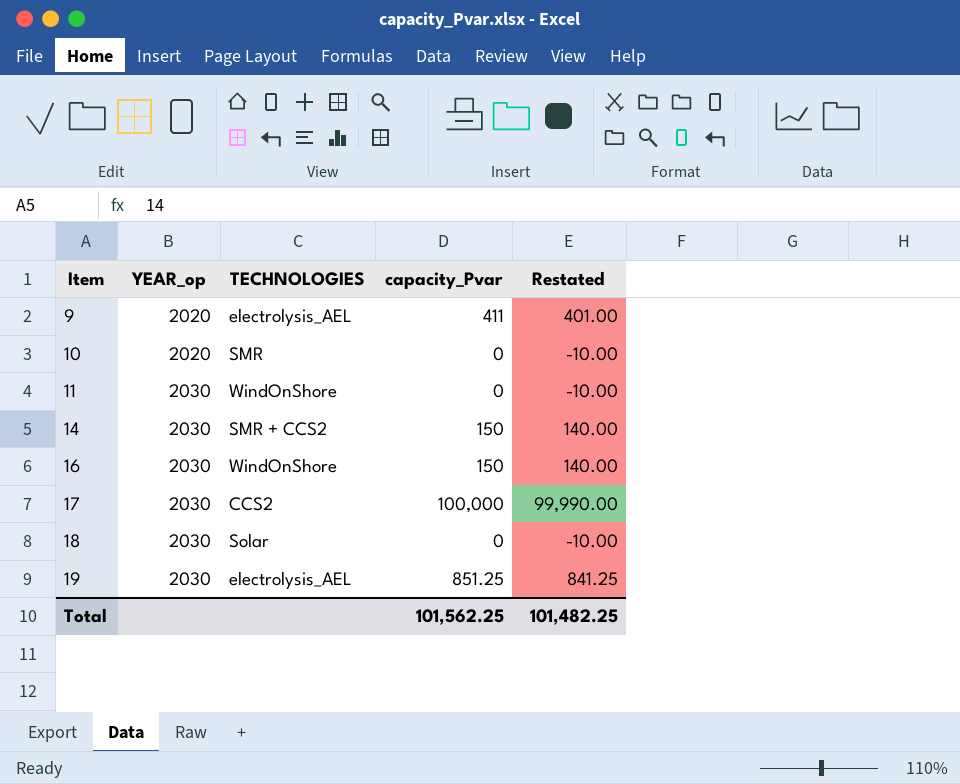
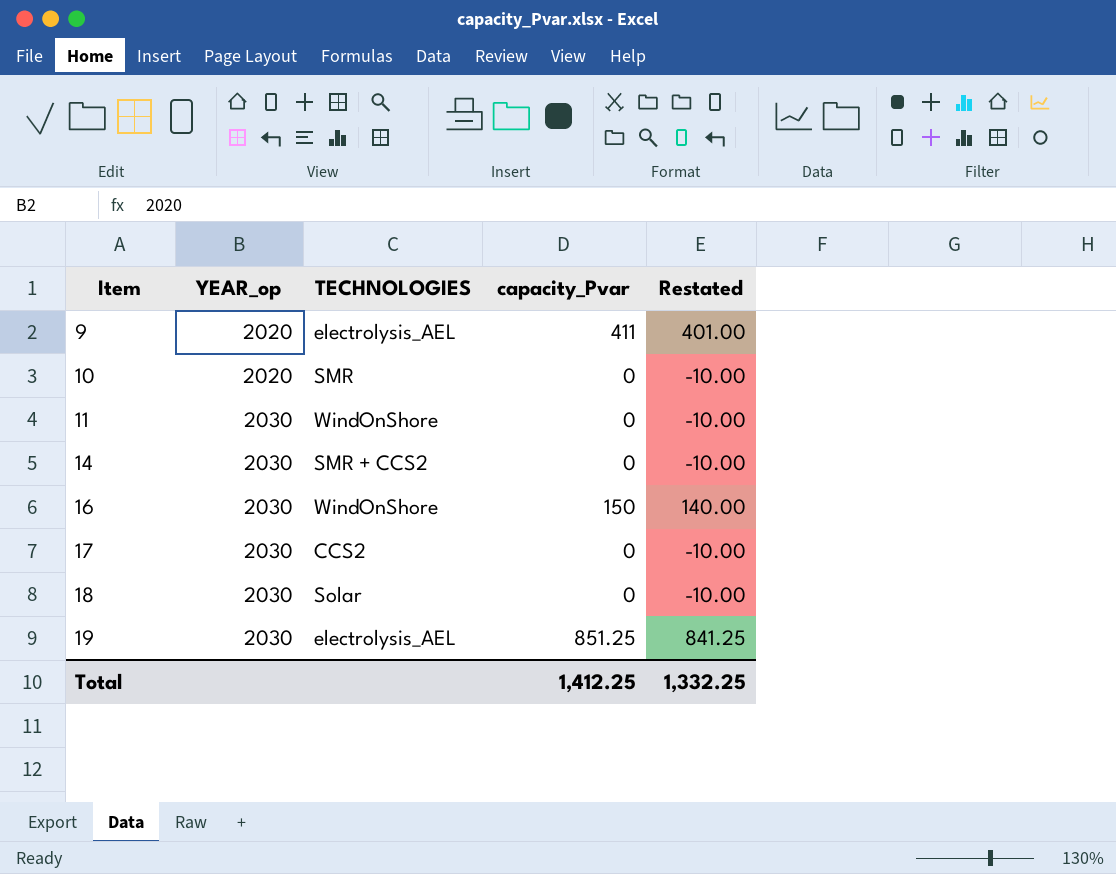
14 | capacity_Pvar: 150 -> 0
14 | Restated: 140.00 -> -10.00
17 | capacity_Pvar: 100,000 -> 0
17 | Restated: 99,990.00 -> -10.00
Total | capacity_Pvar: 101,562.25 -> 1,412.25
Total | Restated: 101,482.25 -> 1,332.25

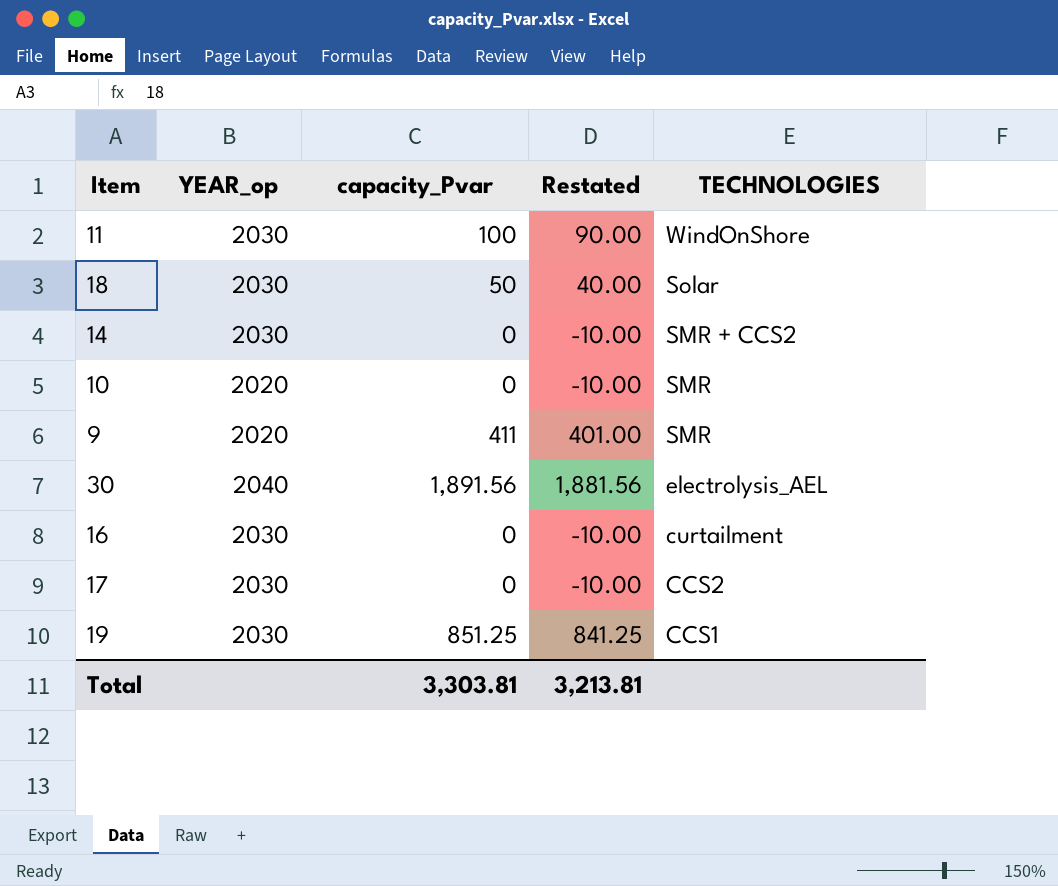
row order: Item ascending -> TECHNOLOGIES descending
column TECHNOLOGIES | position: 3 -> 5
11 | capacity_Pvar: 0 -> 100
11 | Restated: -10.00 -> 90.00
18 | capacity_Pvar: 0 -> 50
18 | Restated: -10.00 -> 40.00
9 | TECHNOLOGIES: electrolysis_AEL -> SMR
row 30: none -> 2040 | 1,891.56 | 1,881.56 | electrolysis_AEL
16 | capacity_Pvar: 150 -> 0
16 | Restated: 140.00 -> -10.00
16 | TECHNOLOGIES: WindOnShore -> curtailment
19 | TECHNOLOGIES: electrolysis_AEL -> CCS1
Total | capacity_Pvar: 1,412.25 -> 3,303.81
Total | Restated: 1,332.25 -> 3,213.81

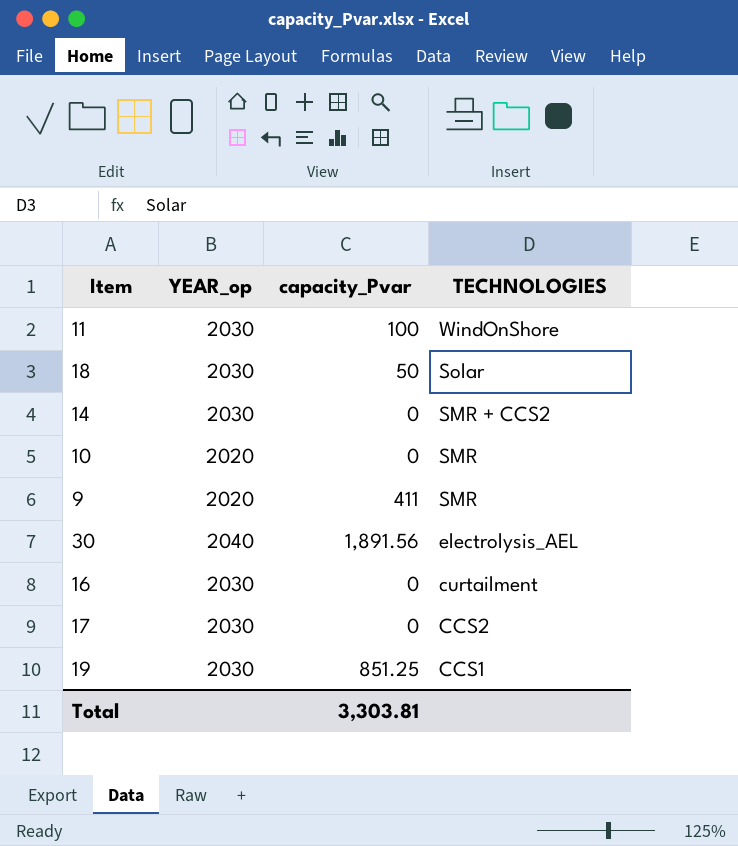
column Restated | formula: [capacity_Pvar] - 10 -> none

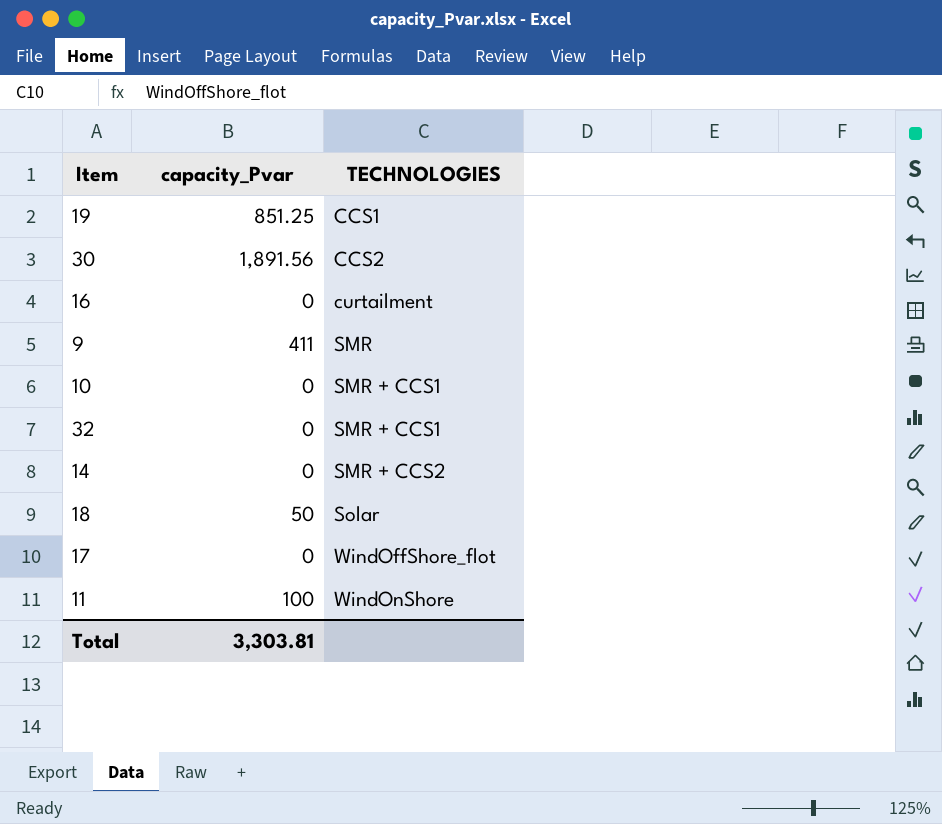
row order: TECHNOLOGIES descending -> TECHNOLOGIES ascending
column YEAR_op | position: 2 -> none
30 | TECHNOLOGIES: electrolysis_AEL -> CCS2
10 | TECHNOLOGIES: SMR -> SMR + CCS1
row 32: none -> 0 | SMR + CCS1
17 | TECHNOLOGIES: CCS2 -> WindOffShore_flot

